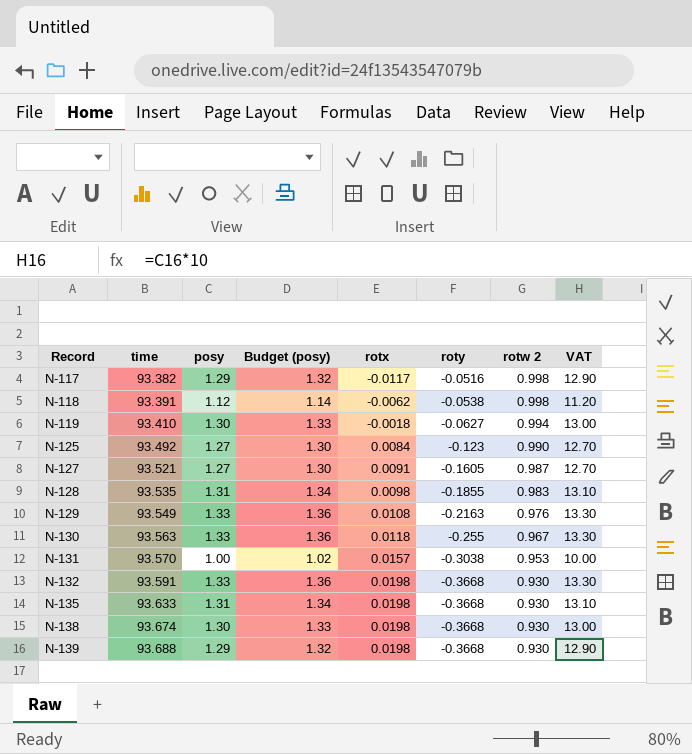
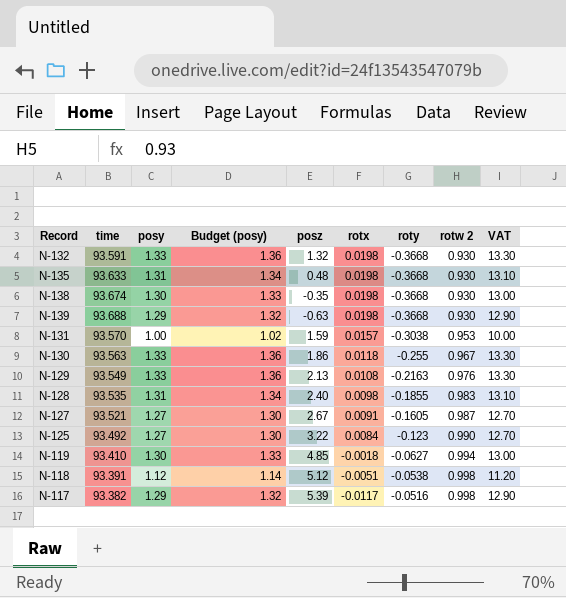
row order: Record ascending -> rotx descending
column posz | position: none -> 5
N-118 | rotx: -0.0062 -> -0.0051

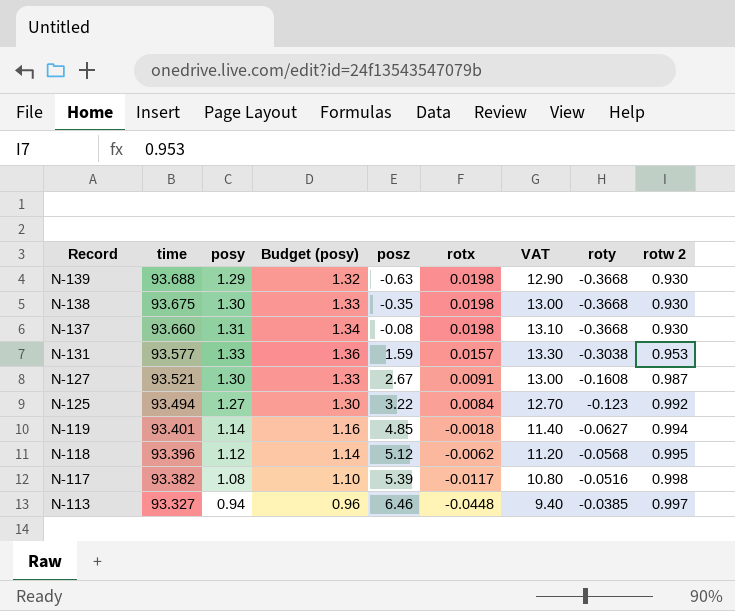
row order: rotx descending -> Record descending
column VAT | position: 9 -> 7
row N-132: 93.591 | 1.33 | 1.36 | 1.32 | 0.0198 | -0.3668 | 0.930 | 13.30 -> none
row N-135: 93.633 | 1.31 | 1.34 | 0.48 | 0.0198 | -0.3668 | 0.930 | 13.10 -> none
row N-130: 93.563 | 1.33 | 1.36 | 1.86 | 0.0118 | -0.255 | 0.967 | 13.30 -> none
row N-129: 93.549 | 1.33 | 1.36 | 2.13 | 0.0108 | -0.2163 | 0.976 | 13.30 -> none
row N-128: 93.535 | 1.31 | 1.34 | 2.40 | 0.0098 | -0.1855 | 0.983 | 13.10 -> none
N-138 | time: 93.674 -> 93.675
row N-137: none -> 93.660 | 1.31 | 1.34 | -0.08 | 0.0198 | 13.10 | -0.3668 | 0.930
N-131 | time: 93.570 -> 93.577
N-131 | posy: 1.00 -> 1.33
N-131 | Budget (posy): 1.02 -> 1.36
N-131 | VAT: 10.00 -> 13.30
N-127 | posy: 1.27 -> 1.30
N-127 | Budget (posy): 1.30 -> 1.33
N-127 | VAT: 12.70 -> 13.00
N-127 | roty: -0.1605 -> -0.1608
N-125 | time: 93.492 -> 93.494
N-125 | rotw 2: 0.990 -> 0.992
N-119 | time: 93.410 -> 93.401
N-119 | posy: 1.30 -> 1.14
N-119 | Budget (posy): 1.33 -> 1.16
N-119 | VAT: 13.00 -> 11.40
N-118 | time: 93.391 -> 93.396
N-118 | rotx: -0.0051 -> -0.0062
N-118 | roty: -0.0538 -> -0.0568
N-118 | rotw 2: 0.998 -> 0.995
N-117 | posy: 1.29 -> 1.08
N-117 | Budget (posy): 1.32 -> 1.10
N-117 | VAT: 12.90 -> 10.80
row N-113: none -> 93.327 | 0.94 | 0.96 | 6.46 | -0.0448 | 9.40 | -0.0385 | 0.997

